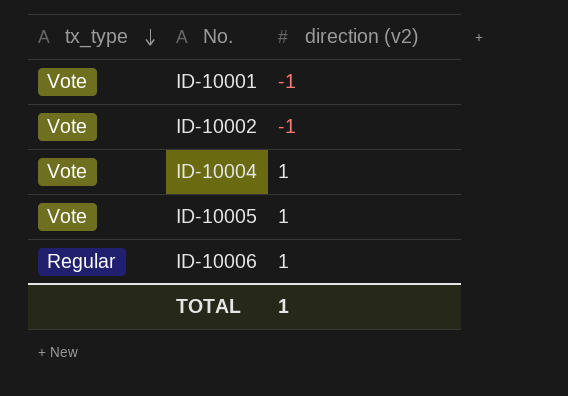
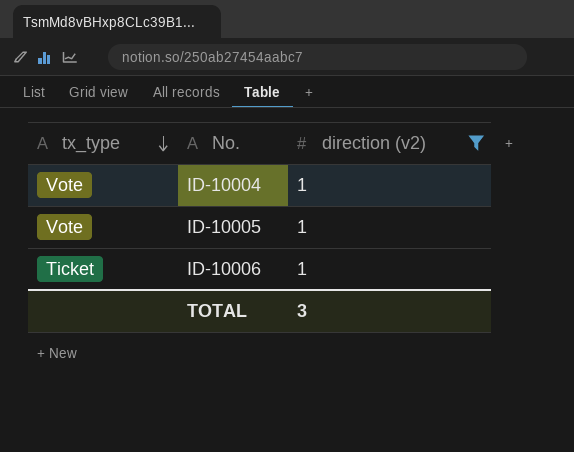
filter: none -> direction (v2) = 1
ID-10006 | tx_type: Regular -> Ticket
TOTAL | direction (v2): 1 -> 3

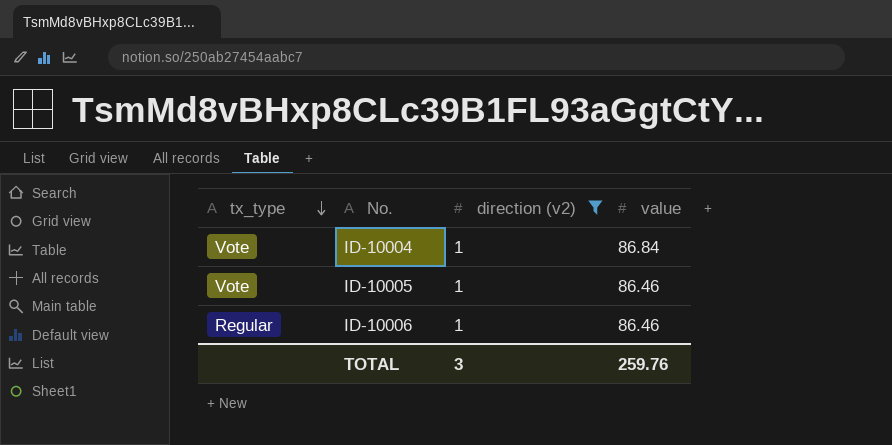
column value | position: none -> 4
ID-10006 | tx_type: Ticket -> Regular

